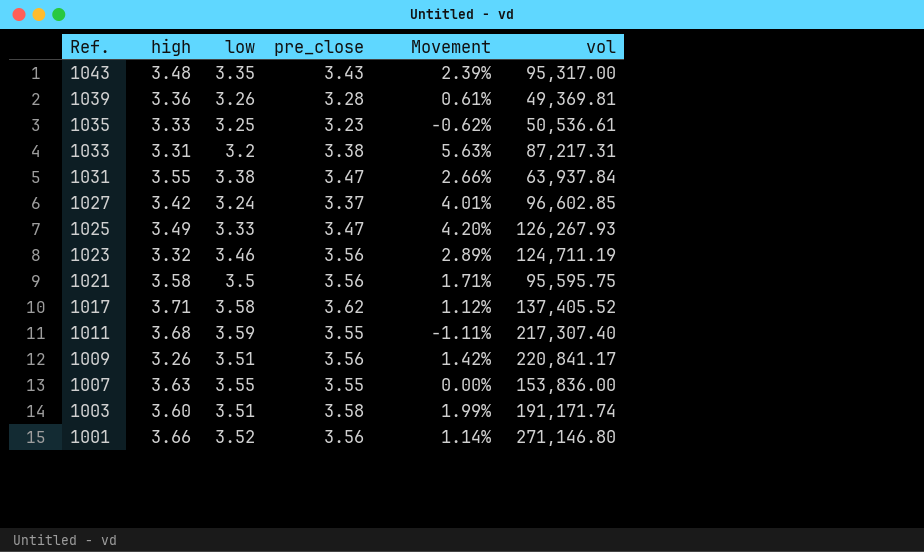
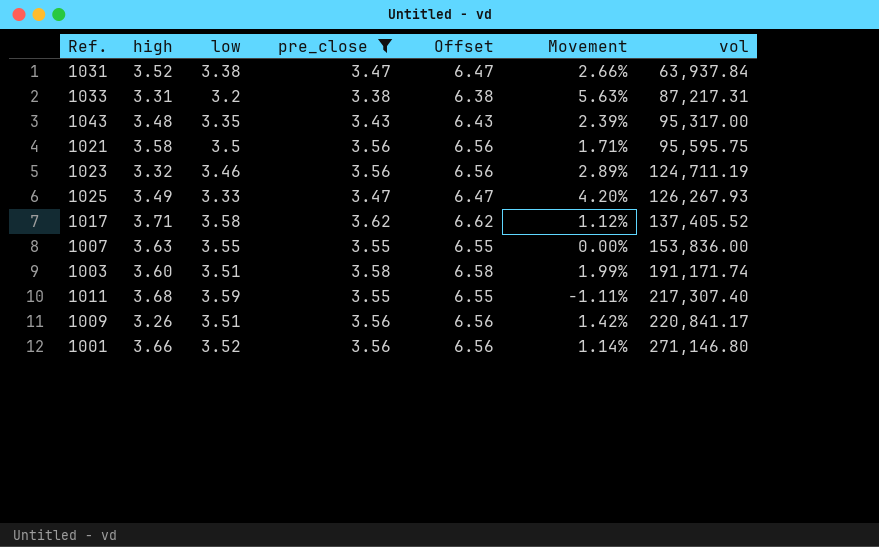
filter: none -> pre_close >= 3.38
row order: Ref. descending -> vol ascending
column Offset | formula: none -> [pre_close] + 3
1031 | high: 3.55 -> 3.52

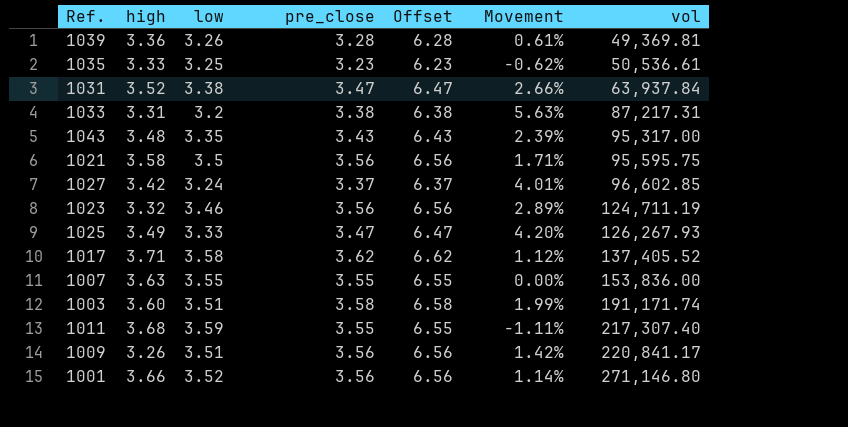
filter: pre_close >= 3.38 -> none

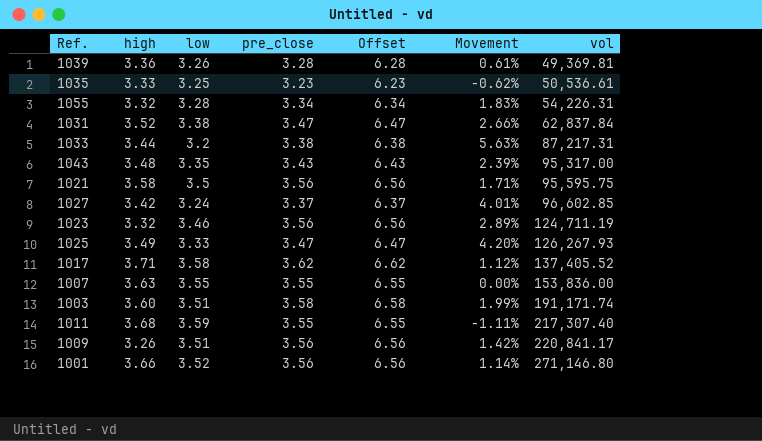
row 1055: none -> 3.32 | 3.28 | 3.34 | 6.34 | 1.83% | 54,226.31
1031 | vol: 63,937.84 -> 62,837.84
1033 | high: 3.31 -> 3.44

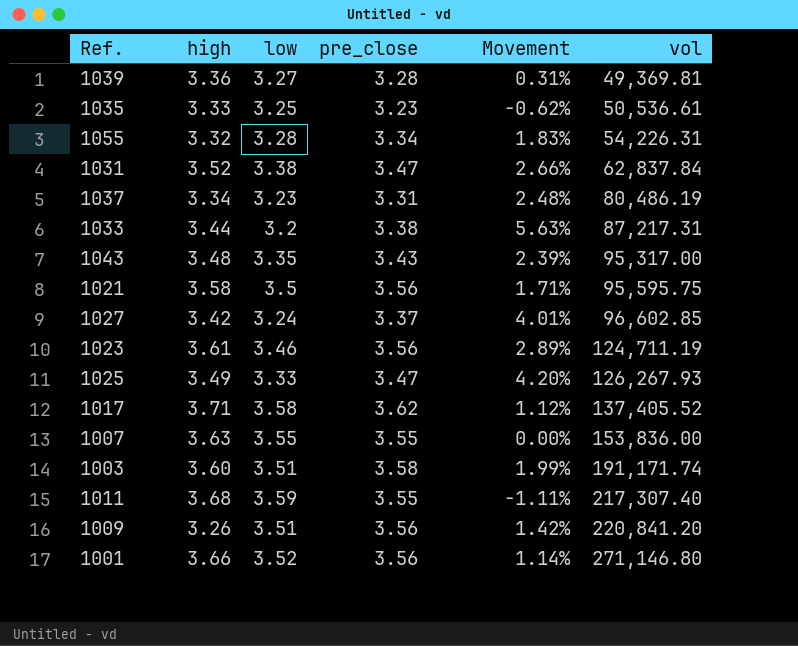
column Offset | formula: [pre_close] + 3 -> none
1039 | low: 3.26 -> 3.27
1039 | Movement: 0.61% -> 0.31%
row 1037: none -> 3.34 | 3.23 | 3.31 | 2.48% | 80,486.19
1023 | high: 3.32 -> 3.61
1009 | vol: 220,841.17 -> 220,841.20

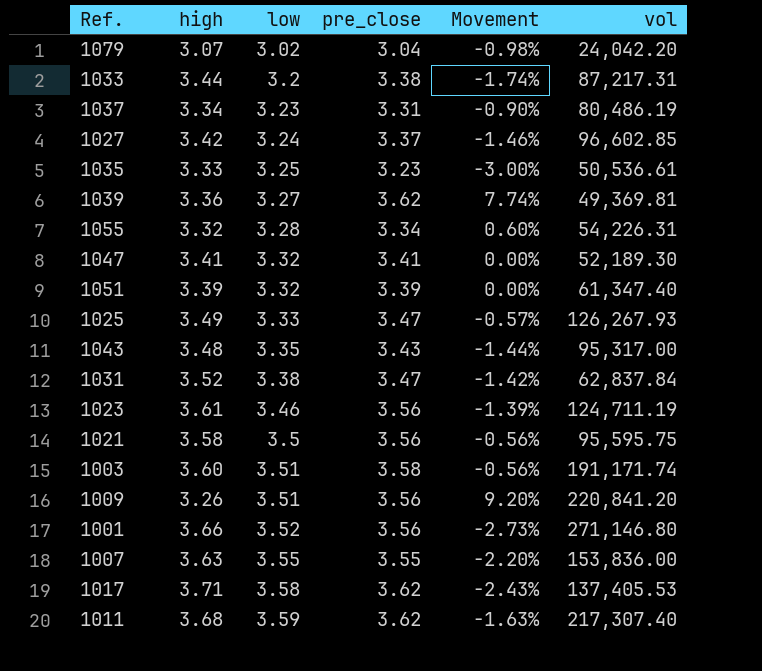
row order: vol ascending -> low ascending
column Movement | formula: ([pre_close] - [low]) / [low] -> ([pre_close] - [high]) / [high]
row 1079: none -> 3.07 | 3.02 | 3.04 | -0.98% | 24,042.20
1039 | pre_close: 3.28 -> 3.62
row 1047: none -> 3.41 | 3.32 | 3.41 | 0.00% | 52,189.30
row 1051: none -> 3.39 | 3.32 | 3.39 | 0.00% | 61,347.40
1017 | vol: 137,405.52 -> 137,405.53
1011 | pre_close: 3.55 -> 3.62

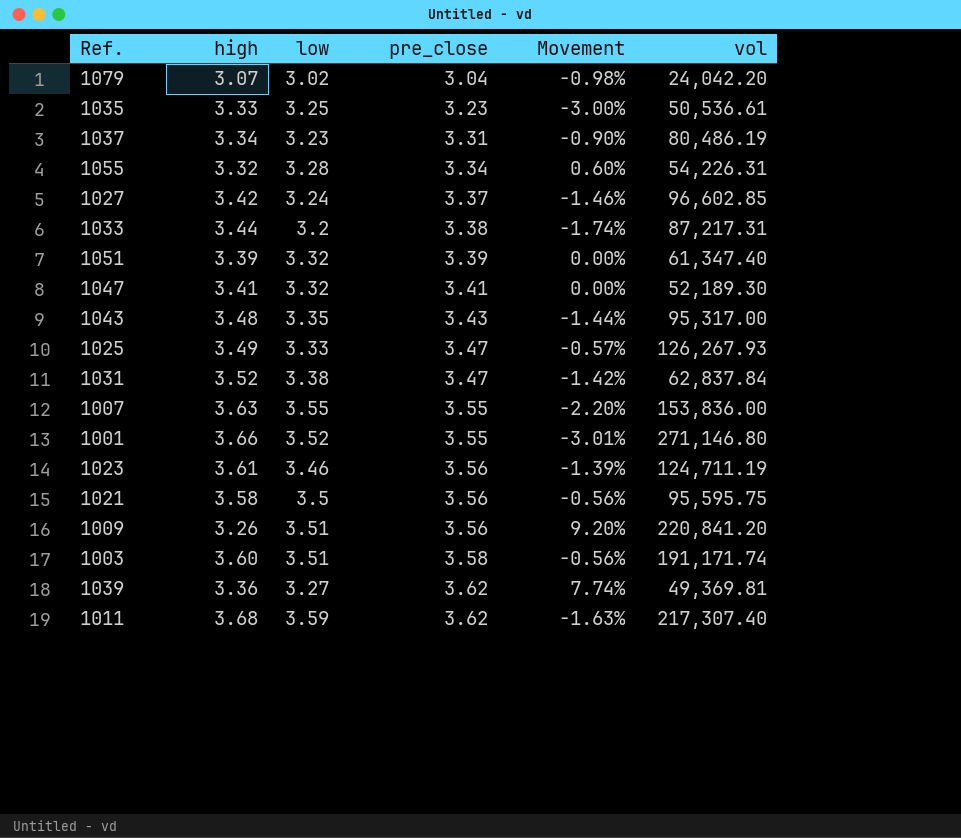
row order: low ascending -> pre_close ascending
row 1017: 3.71 | 3.58 | 3.62 | -2.43% | 137,405.53 -> none
1001 | pre_close: 3.56 -> 3.55
1001 | Movement: -2.73% -> -3.01%

